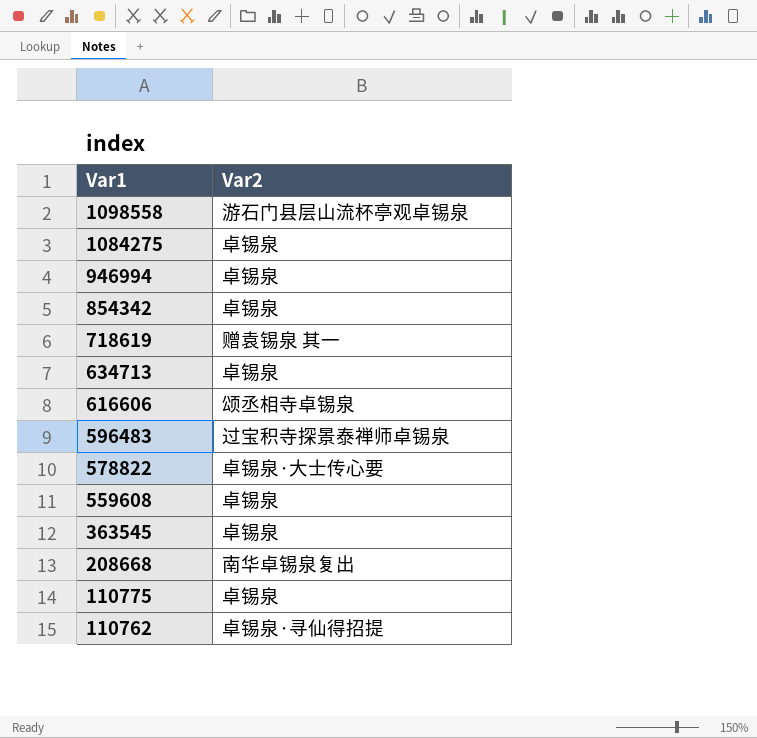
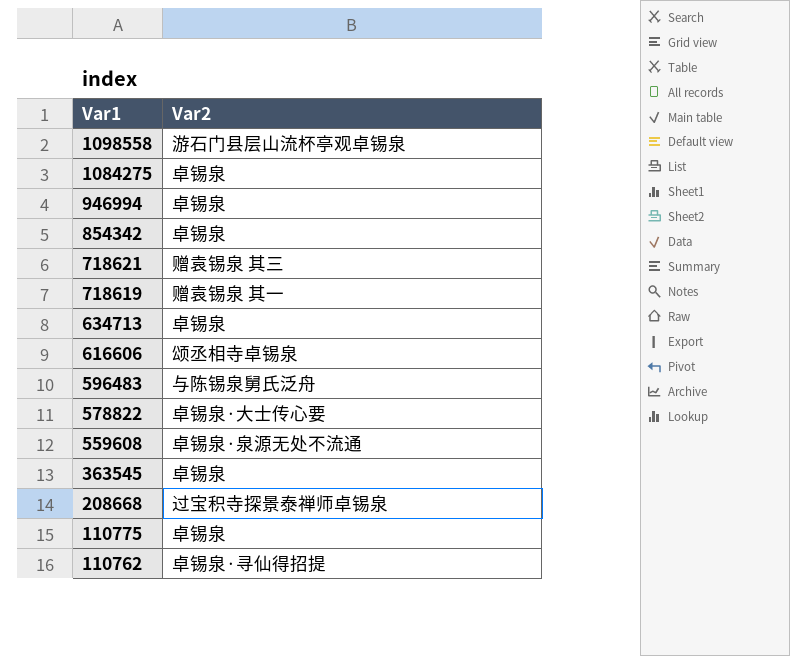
row 718621: none -> 赠袁锡泉 其三
596483 | Var2: 过宝积寺探景泰禅师卓锡泉 -> 与陈锡泉舅氏泛舟
559608 | Var2: 卓锡泉 -> 卓锡泉·泉源无处不流通
208668 | Var2: 南华卓锡泉复出 -> 过宝积寺探景泰禅师卓锡泉

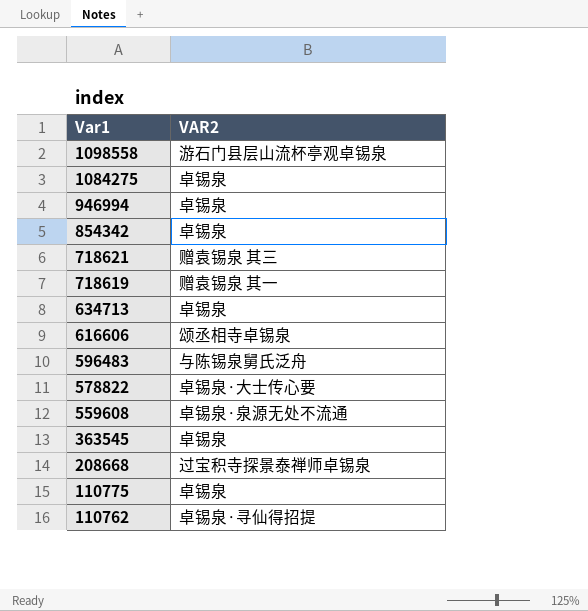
column name: Var2 -> VAR2

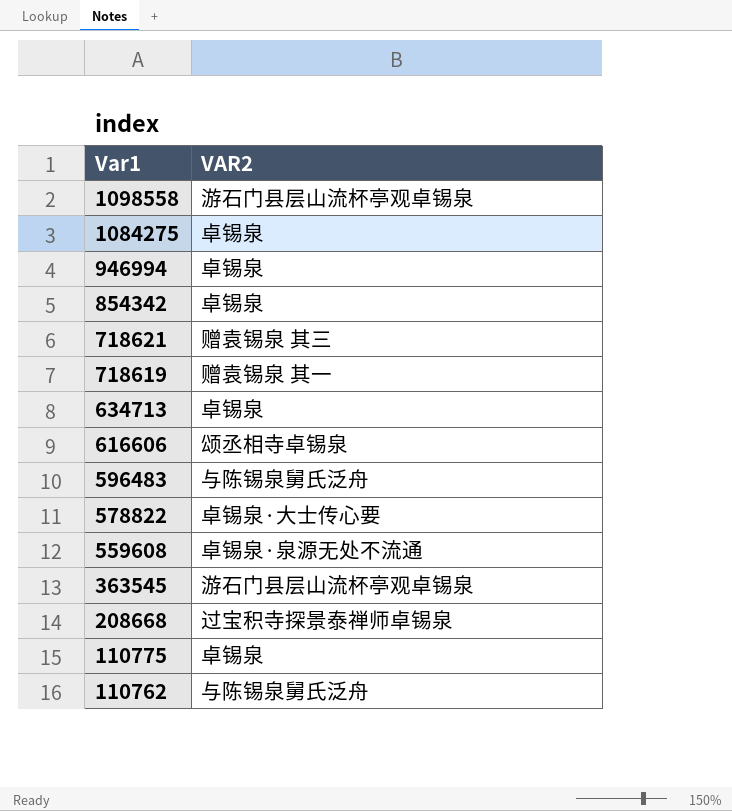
363545 | VAR2: 卓锡泉 -> 游石门县层山流杯亭观卓锡泉
110762 | VAR2: 卓锡泉·寻仙得招提 -> 与陈锡泉舅氏泛舟

